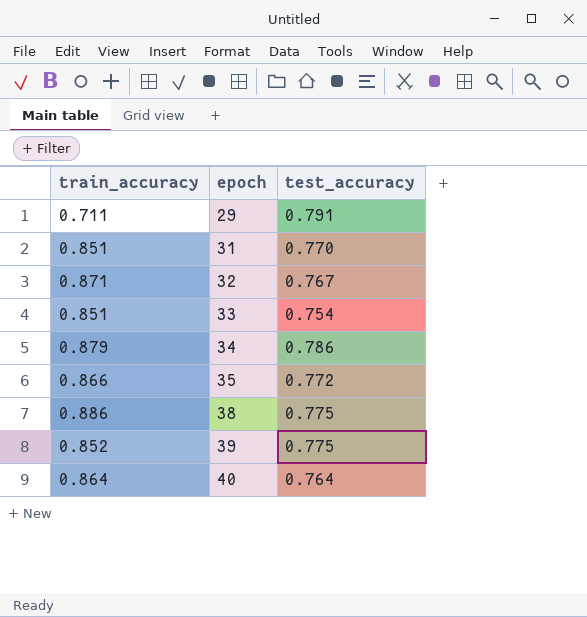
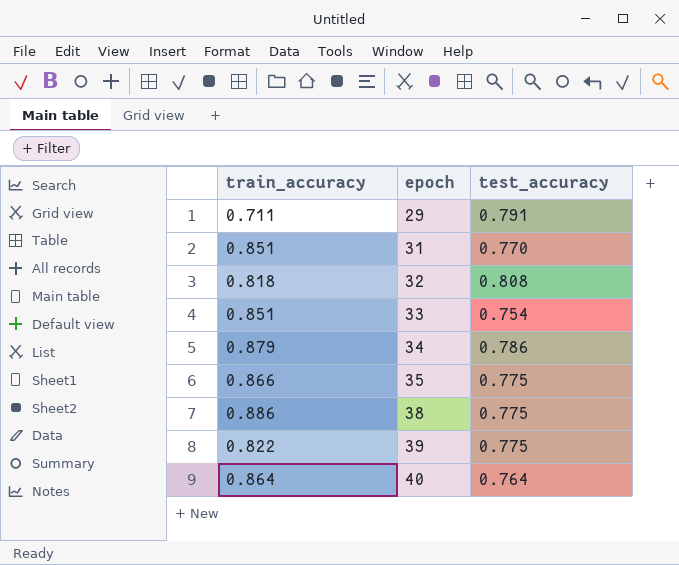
32 | train_accuracy: 0.871 -> 0.818
32 | test_accuracy: 0.767 -> 0.808
35 | test_accuracy: 0.772 -> 0.775
39 | train_accuracy: 0.852 -> 0.822

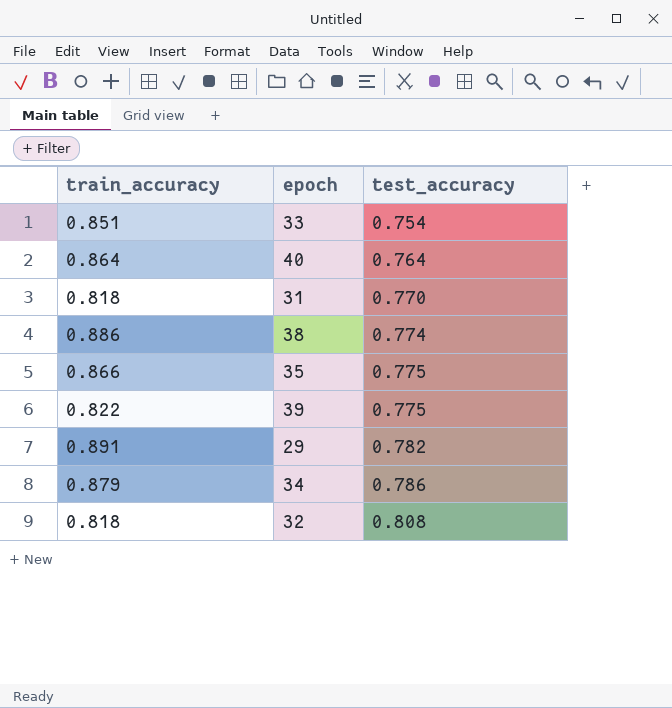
row order: epoch ascending -> test_accuracy ascending
31 | train_accuracy: 0.851 -> 0.818
38 | test_accuracy: 0.775 -> 0.774
29 | train_accuracy: 0.711 -> 0.891
29 | test_accuracy: 0.791 -> 0.782

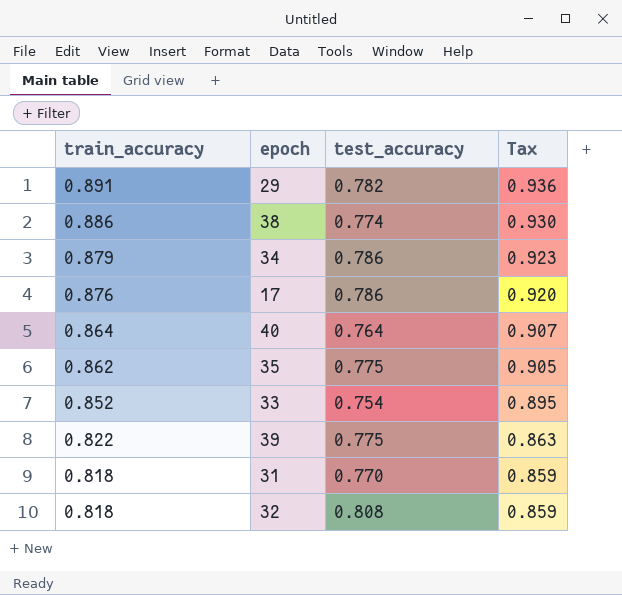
row order: test_accuracy ascending -> train_accuracy descending
column Tax | formula: none -> [train_accuracy] * 1.05
row 17: none -> 0.876 | 0.786 | 0.920
35 | train_accuracy: 0.866 -> 0.862
33 | train_accuracy: 0.851 -> 0.852

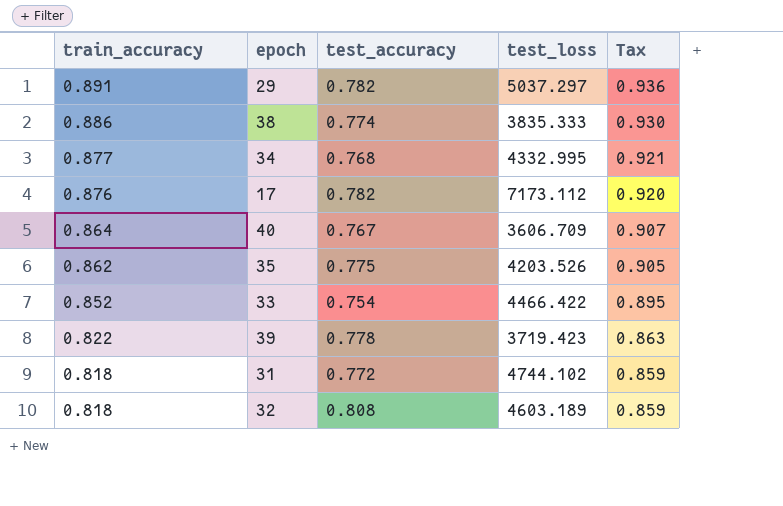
column test_loss | position: none -> 4
34 | train_accuracy: 0.879 -> 0.877
34 | test_accuracy: 0.786 -> 0.768
34 | Tax: 0.923 -> 0.921
17 | test_accuracy: 0.786 -> 0.782
40 | test_accuracy: 0.764 -> 0.767
39 | test_accuracy: 0.775 -> 0.778
31 | test_accuracy: 0.770 -> 0.772

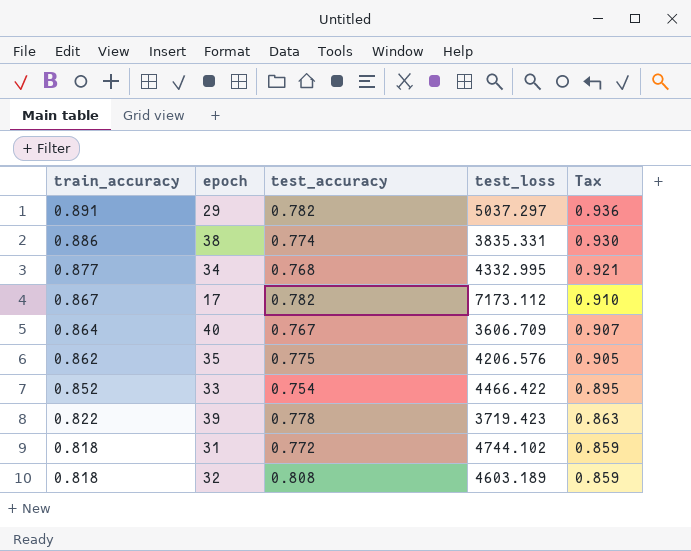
38 | test_loss: 3835.333 -> 3835.331
17 | train_accuracy: 0.876 -> 0.867
17 | Tax: 0.920 -> 0.910
35 | test_loss: 4203.526 -> 4206.576

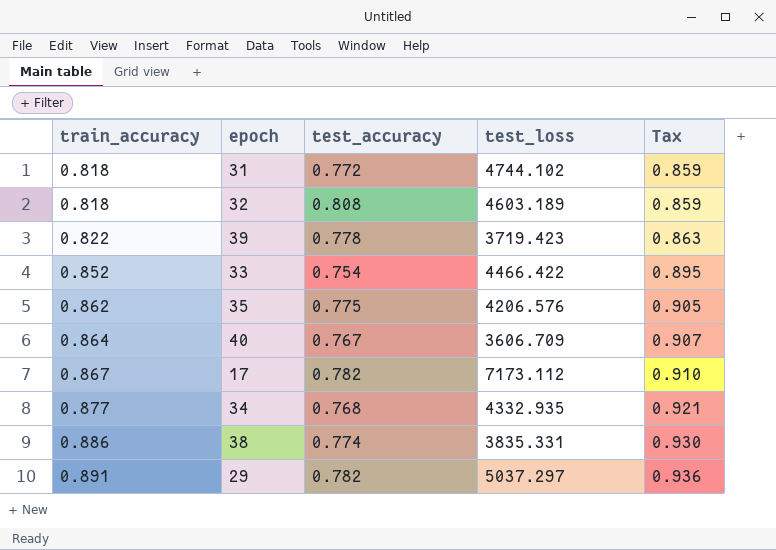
row order: train_accuracy descending -> train_accuracy ascending
34 | test_loss: 4332.995 -> 4332.935

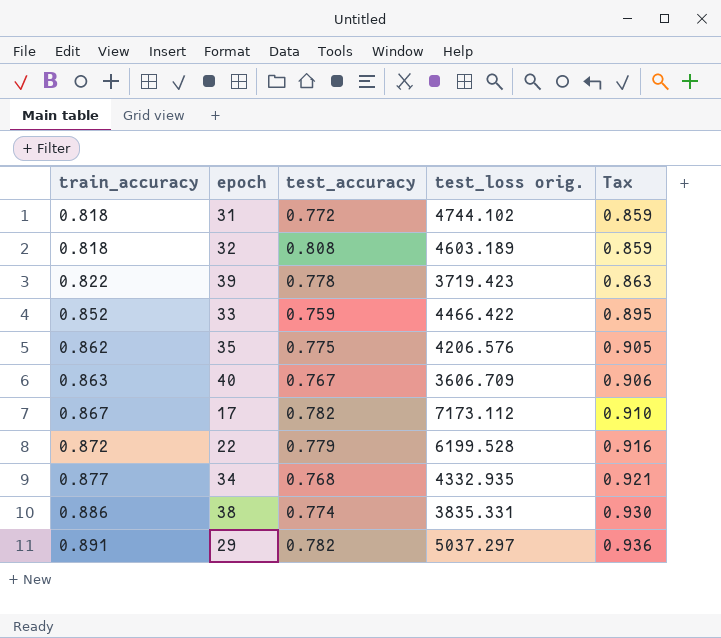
column name: test_loss -> test_loss orig.
33 | test_accuracy: 0.754 -> 0.759
40 | train_accuracy: 0.864 -> 0.863
40 | Tax: 0.907 -> 0.906
row 22: none -> 0.872 | 0.779 | 6199.528 | 0.916

